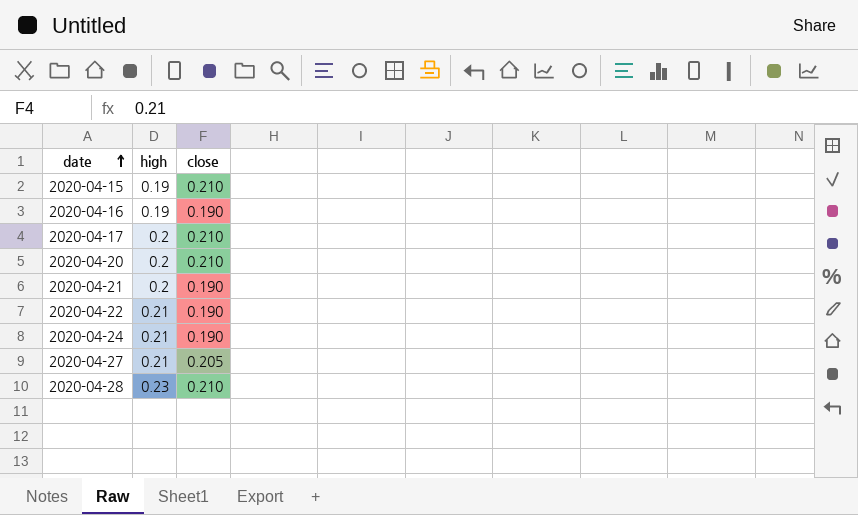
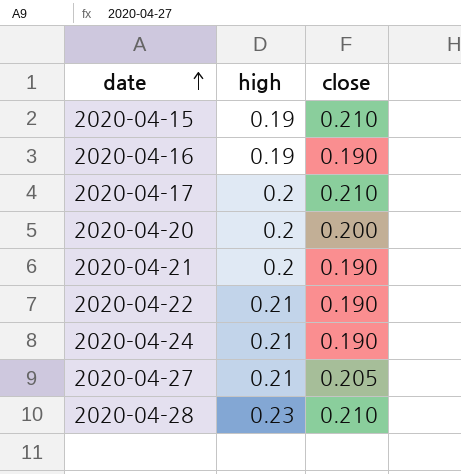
2020-04-20 | close: 0.210 -> 0.200

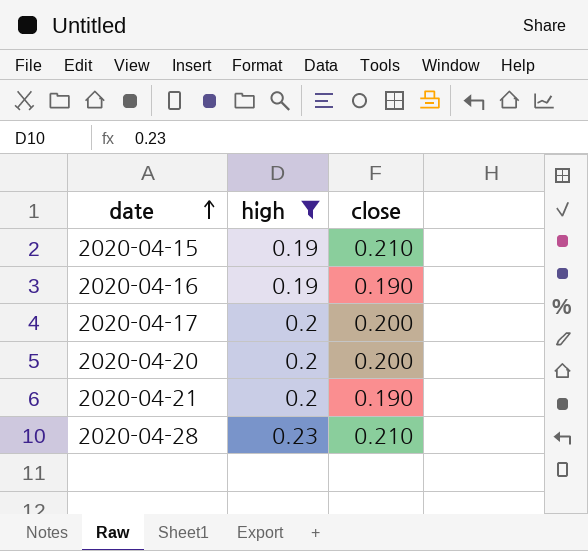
filter: none -> high != 0.21
2020-04-17 | close: 0.210 -> 0.200

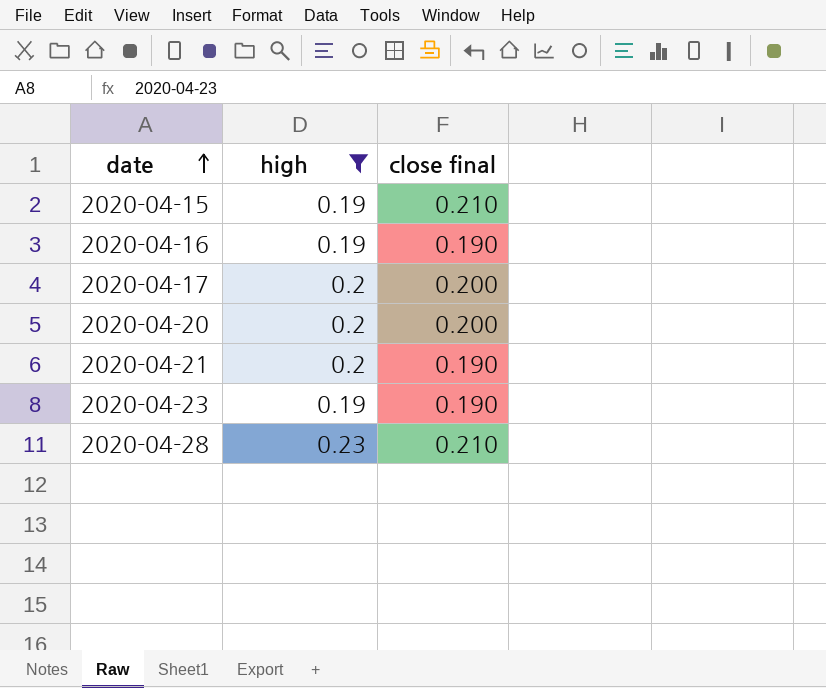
column name: close -> close final
row 2020-04-23: none -> 0.19 | 0.190

